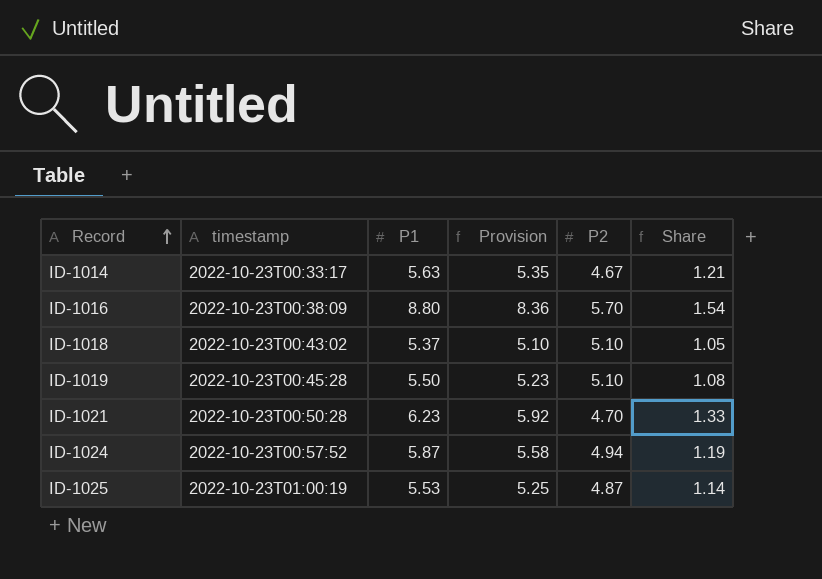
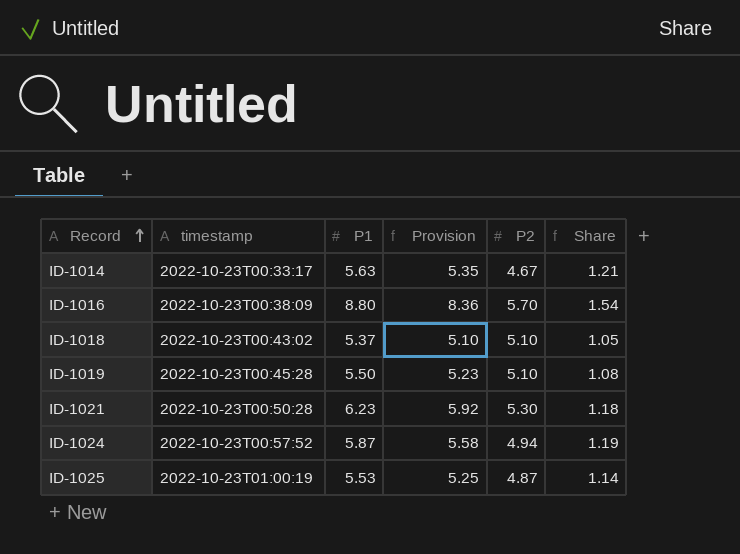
ID-1021 | P2: 4.70 -> 5.30
ID-1021 | Share: 1.33 -> 1.18

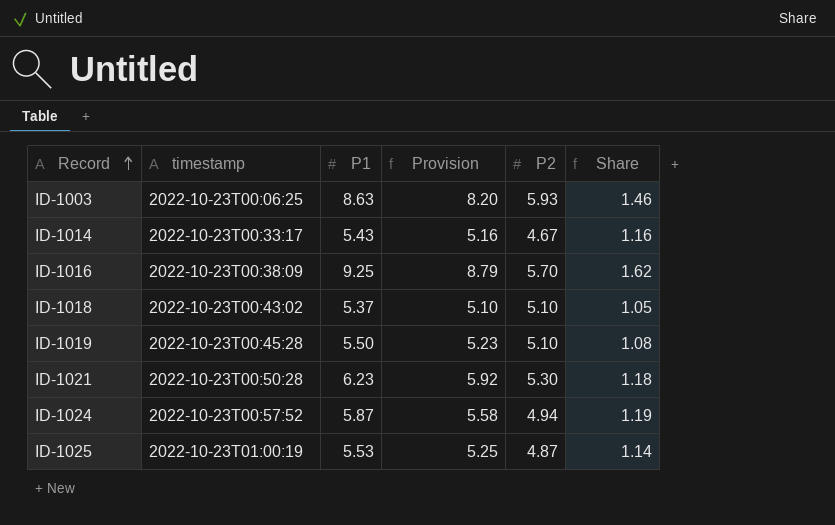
row ID-1003: none -> 2022-10-23T00:06:25 | 8.63 | 8.20 | 5.93 | 1.46
ID-1014 | P1: 5.63 -> 5.43
ID-1014 | Provision: 5.35 -> 5.16
ID-1014 | Share: 1.21 -> 1.16
ID-1016 | P1: 8.80 -> 9.25
ID-1016 | Provision: 8.36 -> 8.79
ID-1016 | Share: 1.54 -> 1.62

